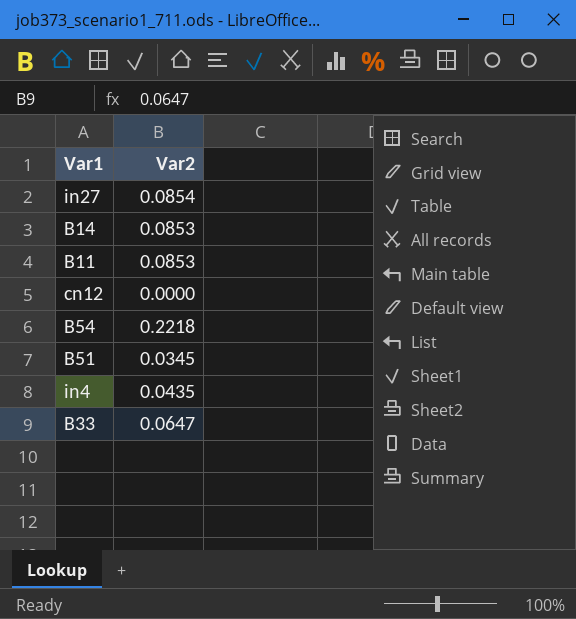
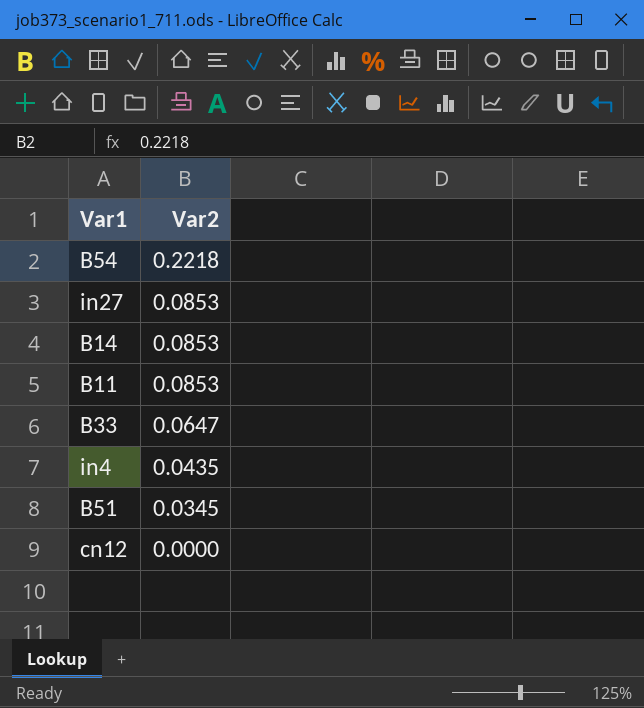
row order: none -> Var2 descending
in27 | Var2: 0.0854 -> 0.0853

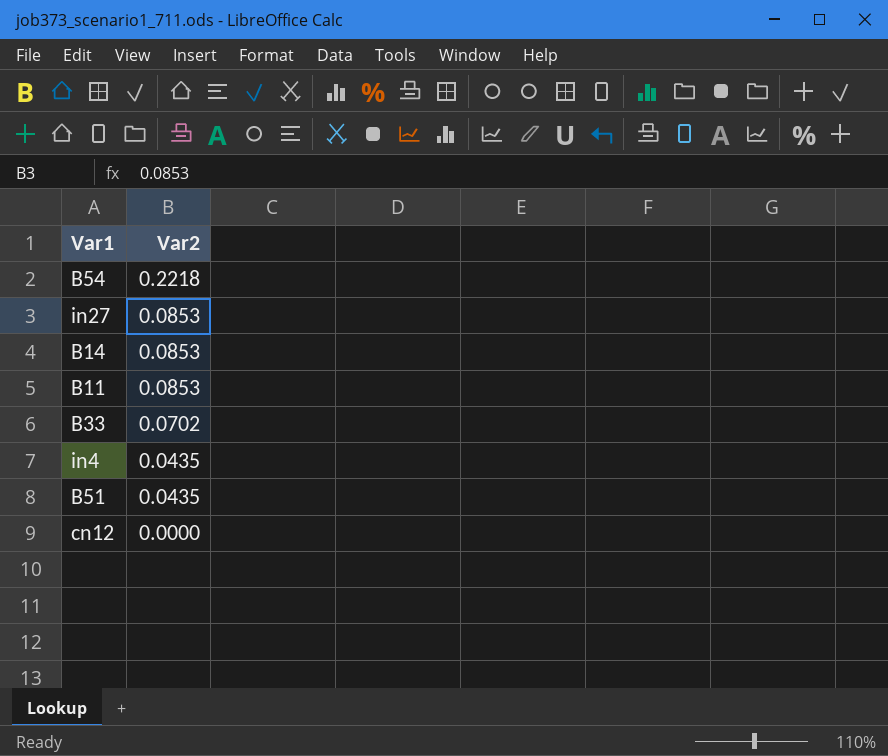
B33 | Var2: 0.0647 -> 0.0702
B51 | Var2: 0.0345 -> 0.0435

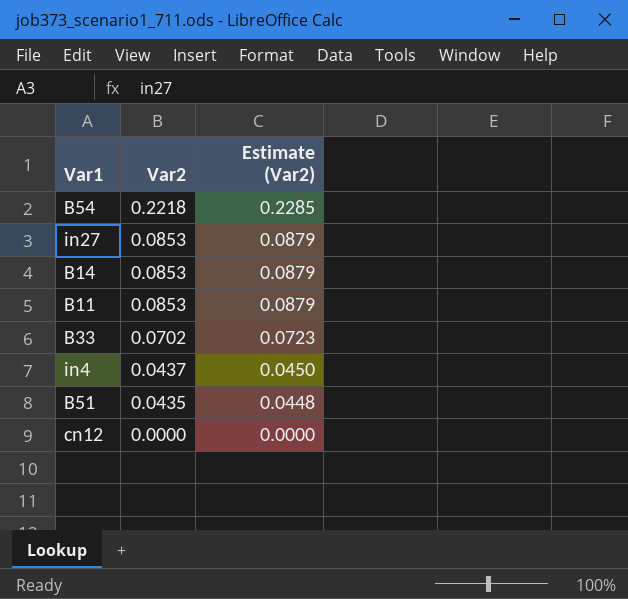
column Estimate (Var2) | formula: none -> [Var2] * 1.03
in4 | Var2: 0.0435 -> 0.0437

